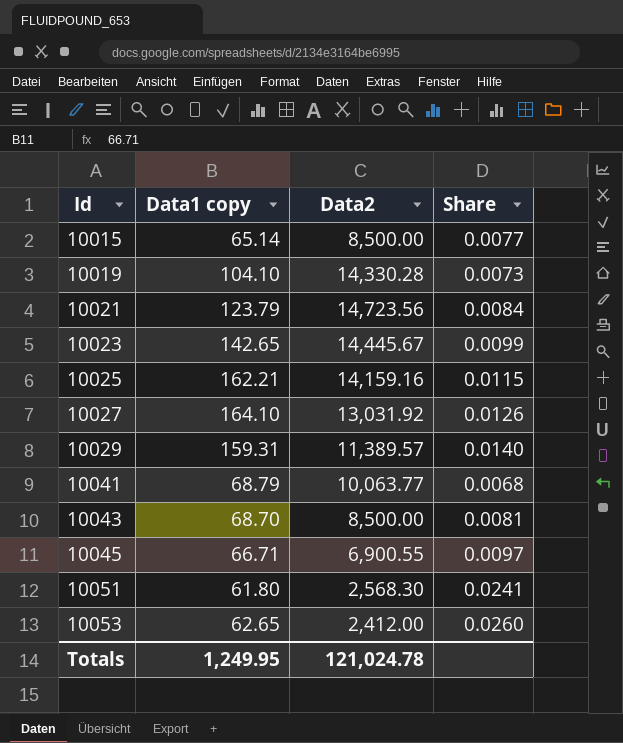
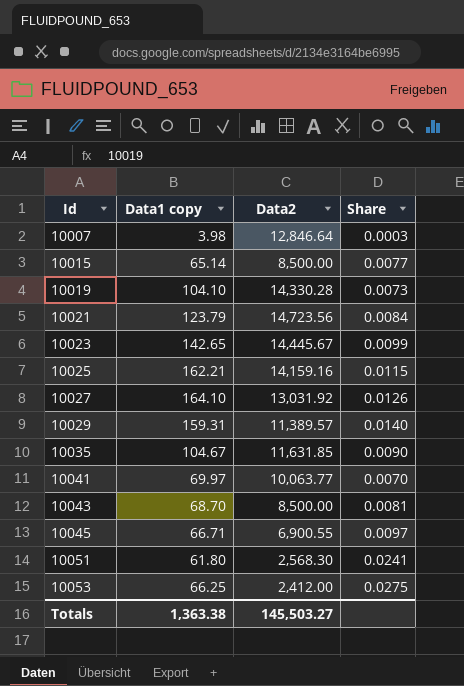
row 10007: none -> 3.98 | 12,846.64 | 0.0003
row 10035: none -> 104.67 | 11,631.85 | 0.0090
10041 | Data1 copy: 68.79 -> 69.97
10041 | Share: 0.0068 -> 0.0070
10053 | Data1 copy: 62.65 -> 66.25
10053 | Share: 0.0260 -> 0.0275
Totals | Data1 copy: 1,249.95 -> 1,363.38
Totals | Data2: 121,024.78 -> 145,503.27

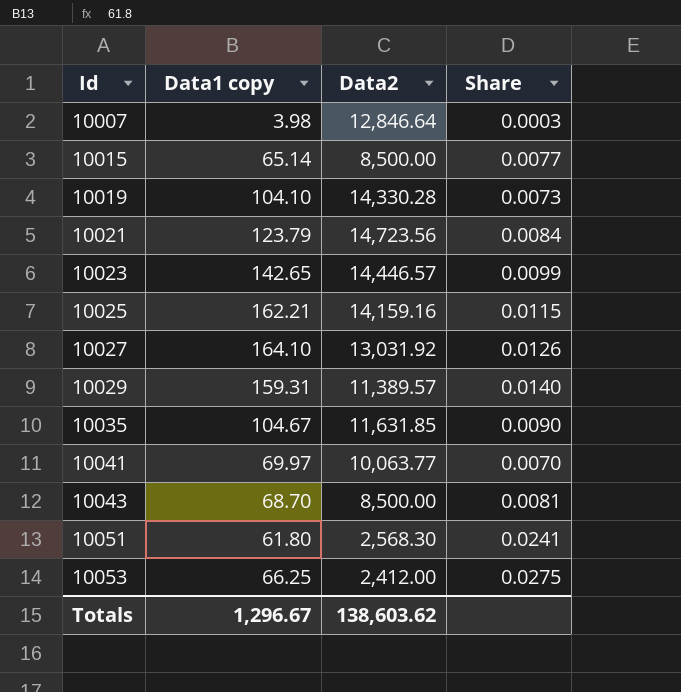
row 10045: 66.71 | 6,900.55 | 0.0097 -> none
10023 | Data2: 14,445.67 -> 14,446.57
Totals | Data1 copy: 1,363.38 -> 1,296.67
Totals | Data2: 145,503.27 -> 138,603.62

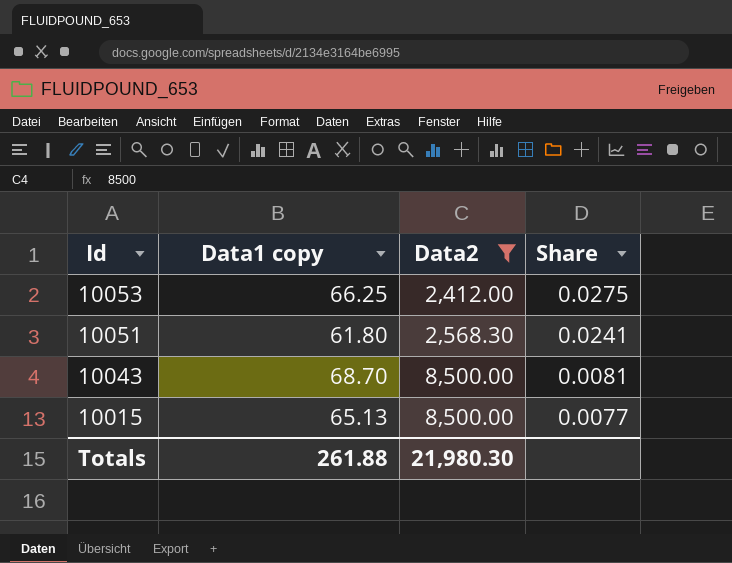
filter: none -> Data2 <= 8,500.00
row order: Id ascending -> Id descending
10015 | Data1 copy: 65.14 -> 65.13
Totals | Data1 copy: 1,296.67 -> 261.88
Totals | Data2: 138,603.62 -> 21,980.30

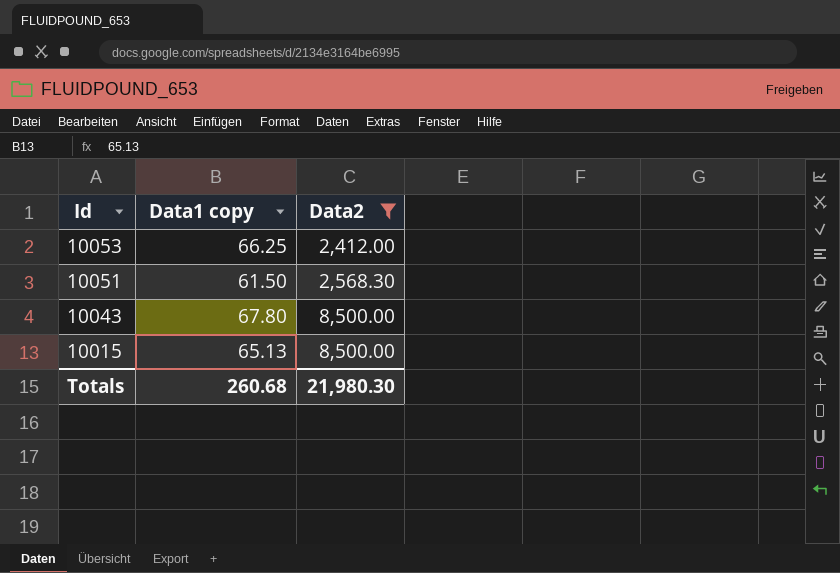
column Share | formula: [Data1 copy] / [Data2] -> none
10051 | Data1 copy: 61.80 -> 61.50
10043 | Data1 copy: 68.70 -> 67.80
Totals | Data1 copy: 261.88 -> 260.68

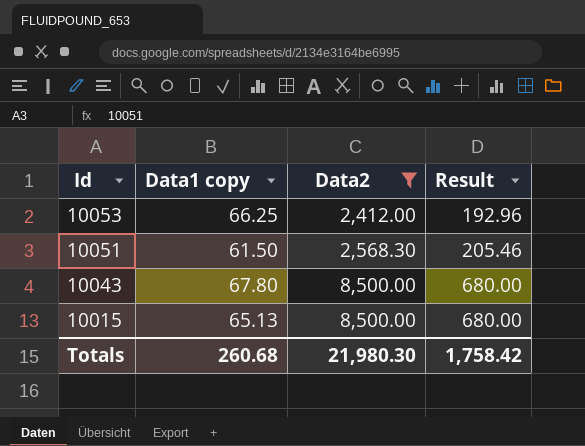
column Result | formula: none -> [Data2] * 0.08

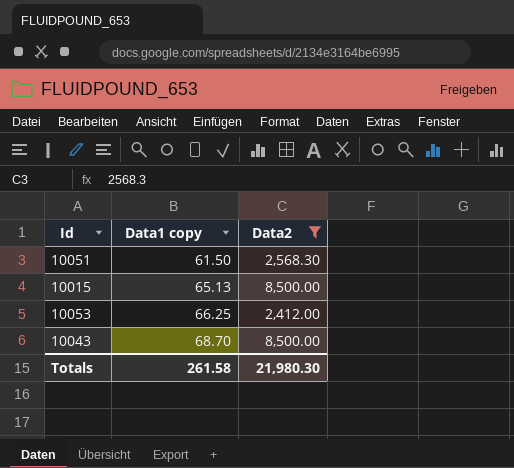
row order: Id descending -> Data1 copy ascending
column Result | formula: [Data2] * 0.08 -> none
10043 | Data1 copy: 67.80 -> 68.70
Totals | Data1 copy: 260.68 -> 261.58

